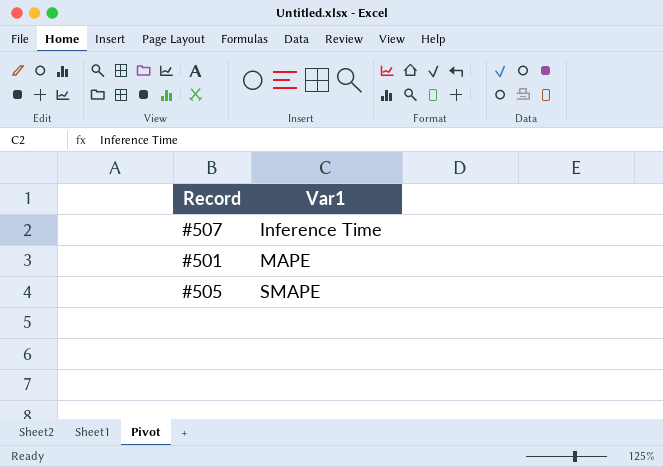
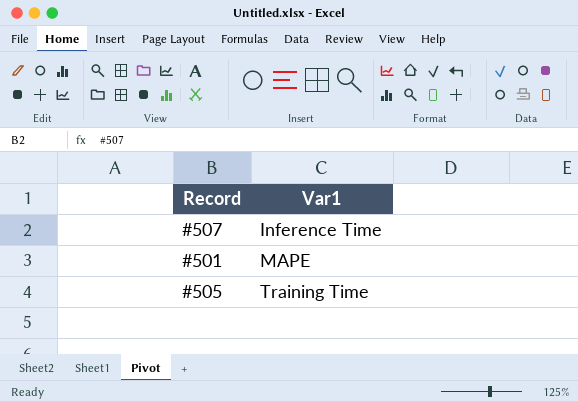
#505 | Var1: SMAPE -> Training Time

